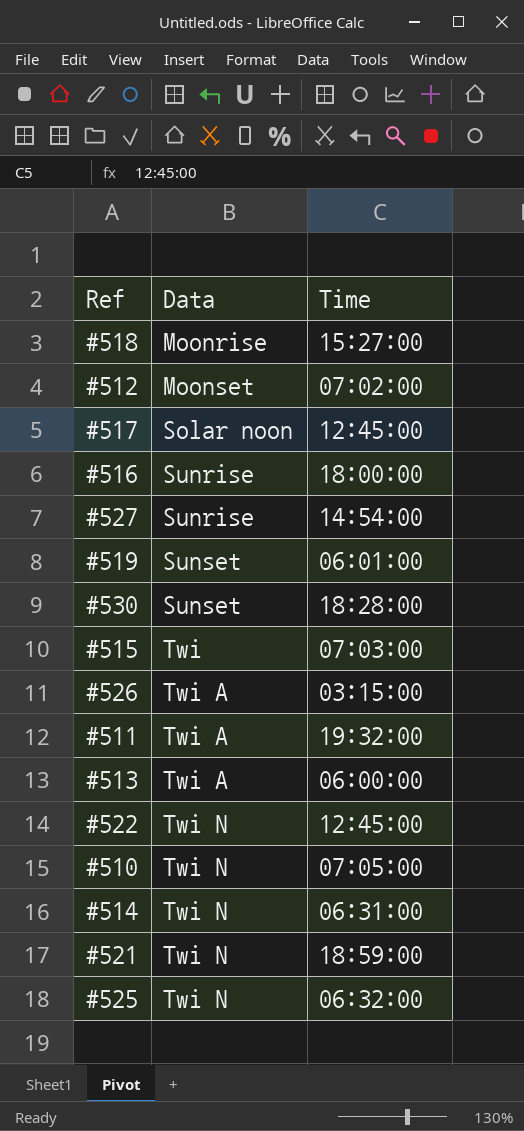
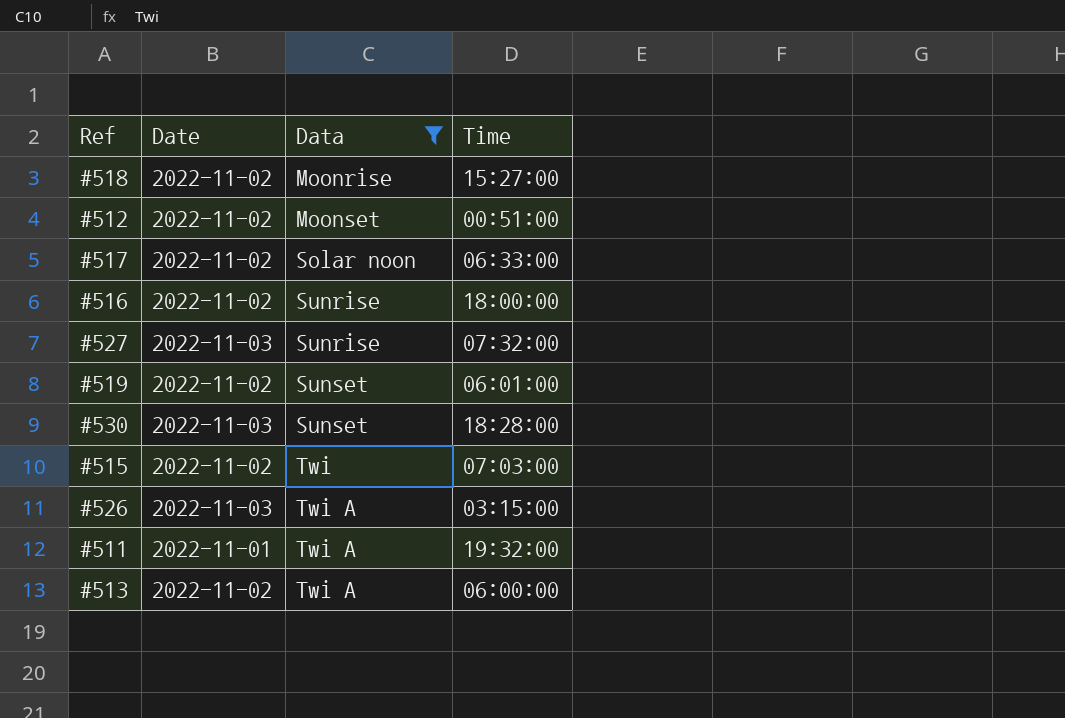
filter: none -> Data != Twi N
column Date | position: none -> 2
#512 | Time: 07:02:00 -> 00:51:00
#517 | Time: 12:45:00 -> 06:33:00
#527 | Time: 14:54:00 -> 07:32:00

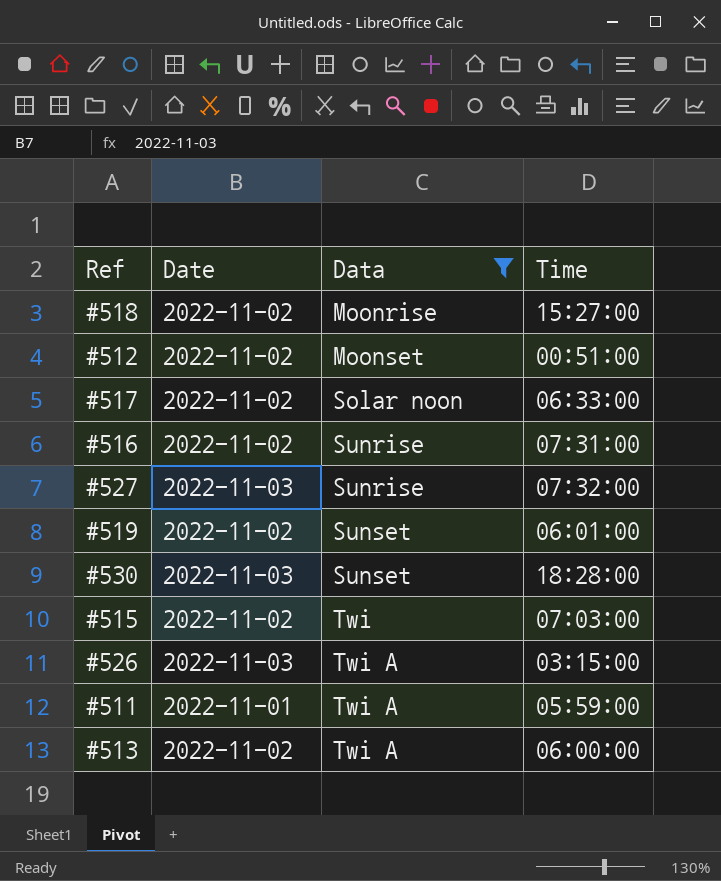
#516 | Time: 18:00:00 -> 07:31:00
#511 | Time: 19:32:00 -> 05:59:00

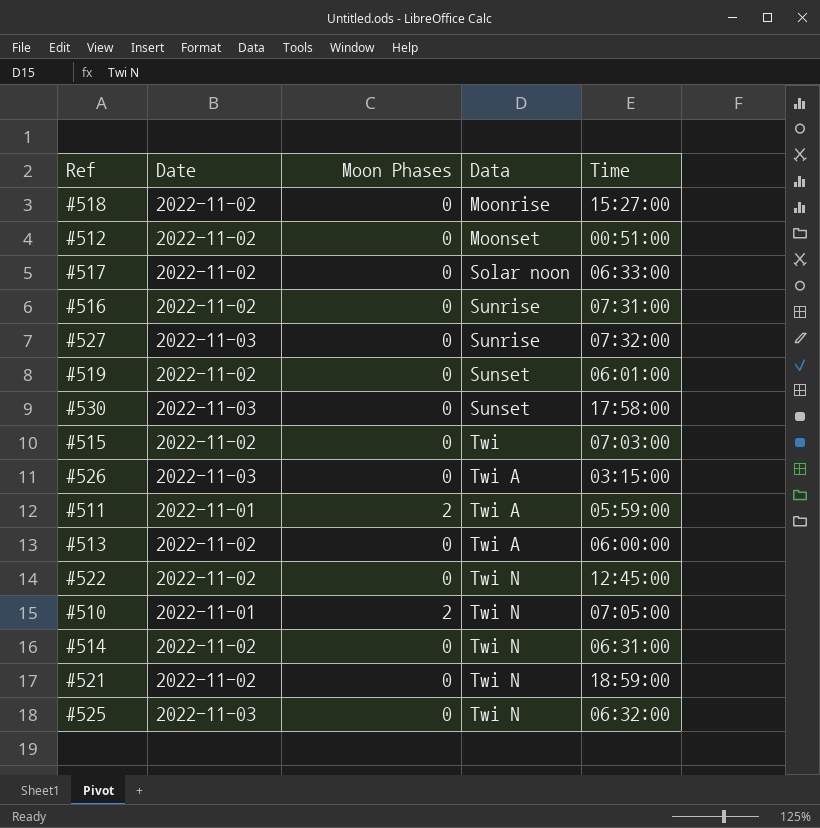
filter: Data != Twi N -> none
column Moon Phases | position: none -> 3
#530 | Time: 18:28:00 -> 17:58:00

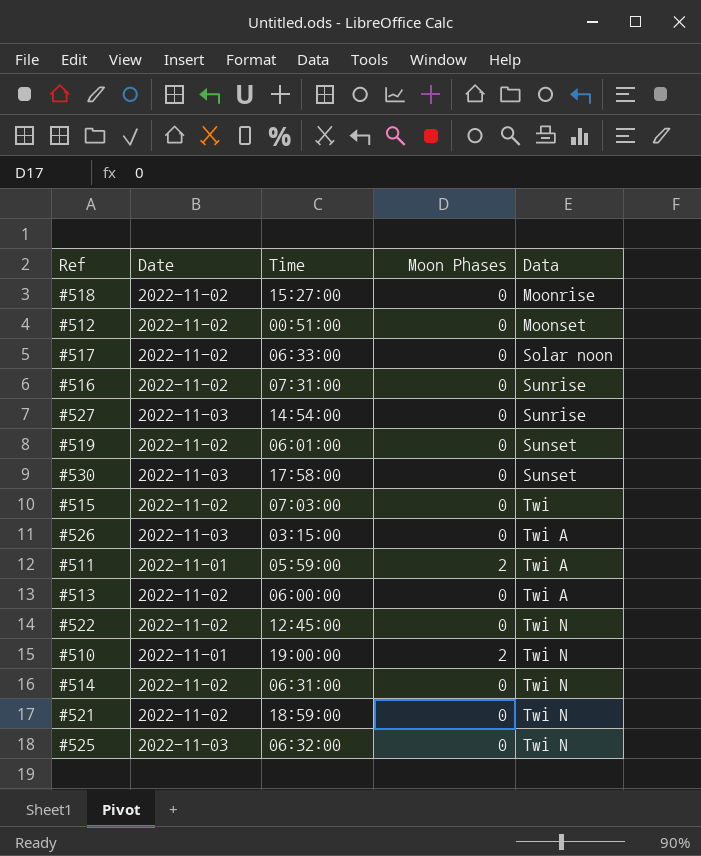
column Time | position: 5 -> 3
#527 | Time: 07:32:00 -> 14:54:00
#510 | Time: 07:05:00 -> 19:00:00

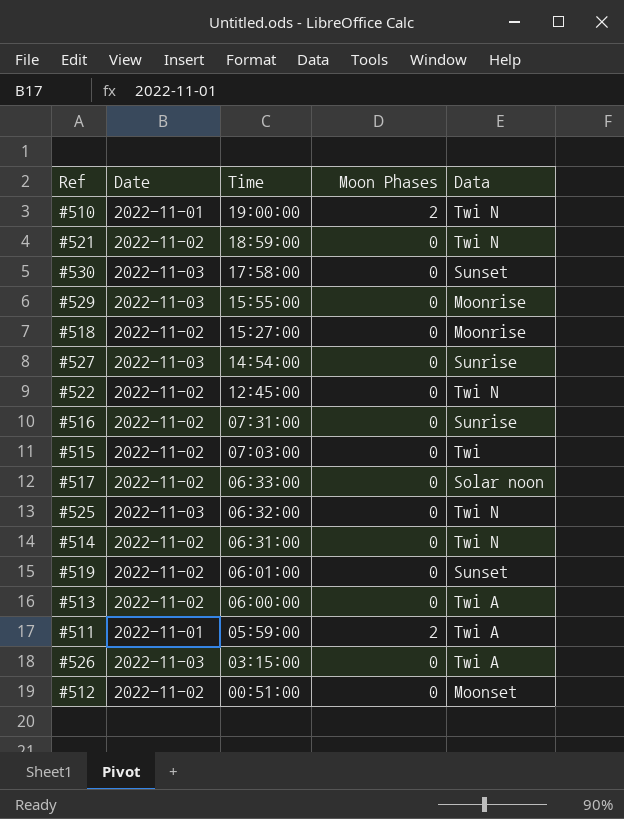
row order: Data ascending -> Time descending
row #529: none -> 2022-11-03 | 15:55:00 | 0 | Moonrise

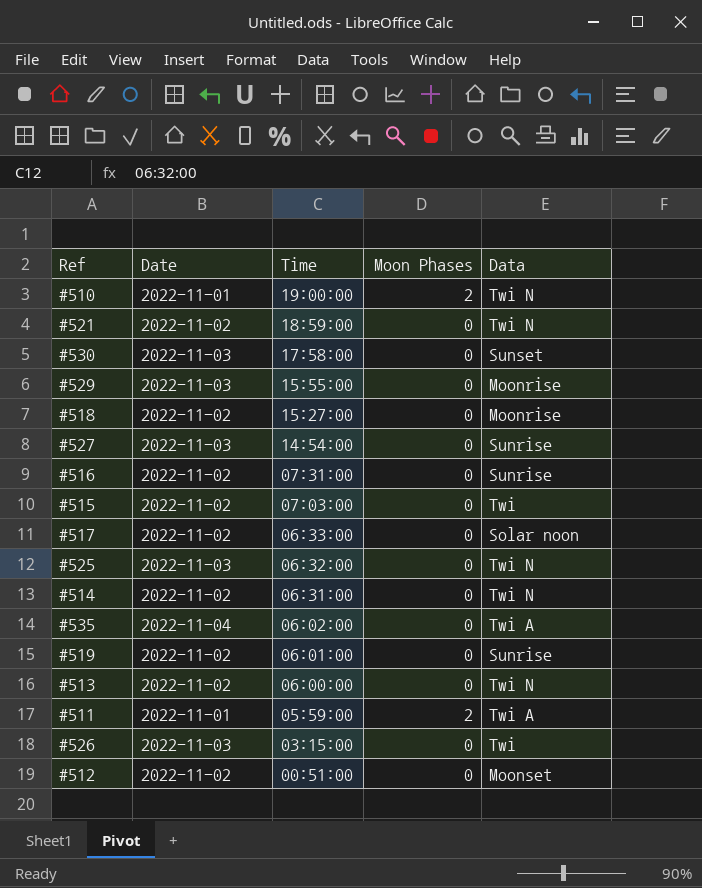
row #522: 2022-11-02 | 12:45:00 | 0 | Twi N -> none
row #535: none -> 2022-11-04 | 06:02:00 | 0 | Twi A
#519 | Data: Sunset -> Sunrise
#513 | Data: Twi A -> Twi N
#526 | Data: Twi A -> Twi

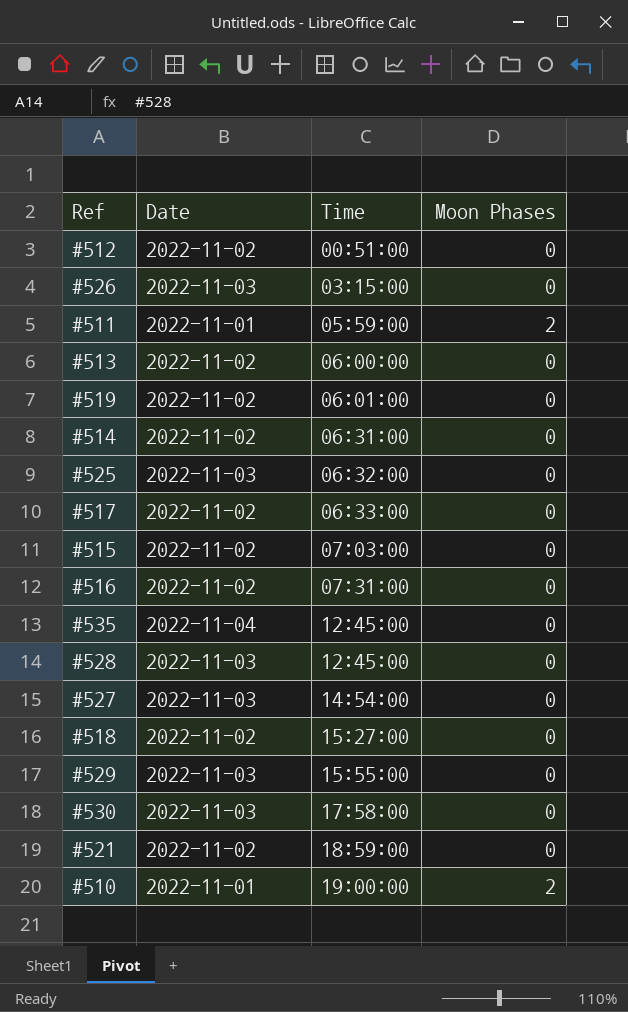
row order: Time descending -> Time ascending
column Data | position: 5 -> none
#535 | Time: 06:02:00 -> 12:45:00
row #528: none -> 2022-11-03 | 12:45:00 | 0

